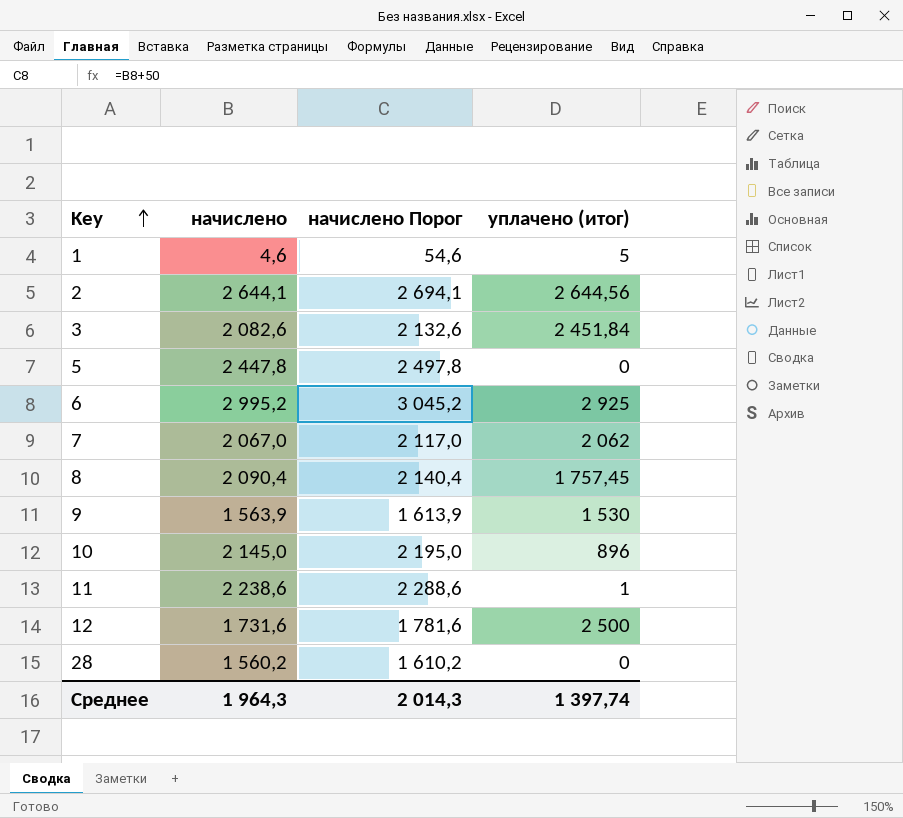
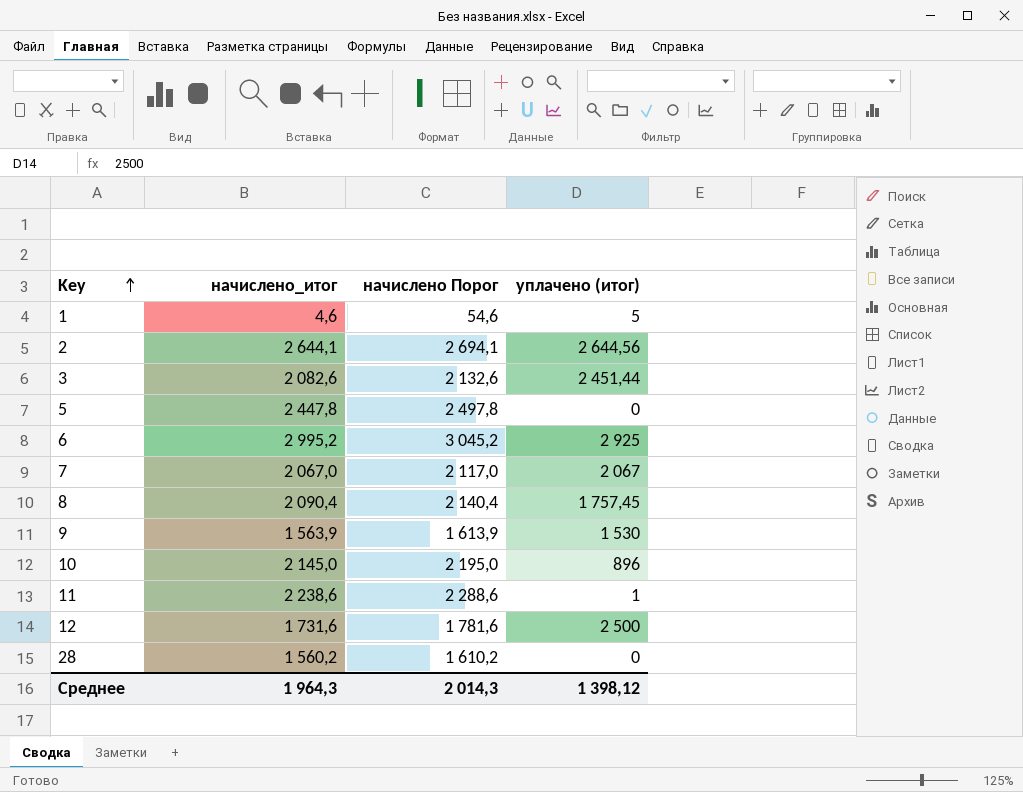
column name: начислено -> начислено_итог
3 | уплачено (итог): 2 451,84 -> 2 451,44
7 | уплачено (итог): 2 062 -> 2 067
Среднее | уплачено (итог): 1 397,74 -> 1 398,12

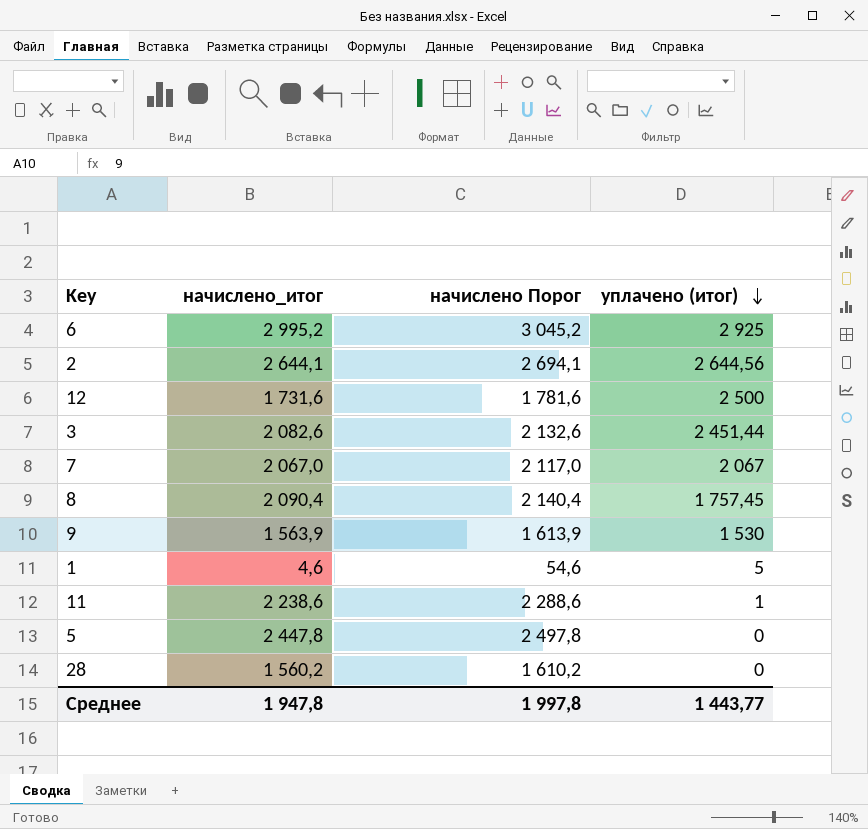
row order: Key ascending -> уплачено (итог) descending
row 10: 2 145,0 | 2 195,0 | 896 -> none
Среднее | начислено_итог: 1 964,3 -> 1 947,8
Среднее | начислено Порог: 2 014,3 -> 1 997,8
Среднее | уплачено (итог): 1 398,12 -> 1 443,77

